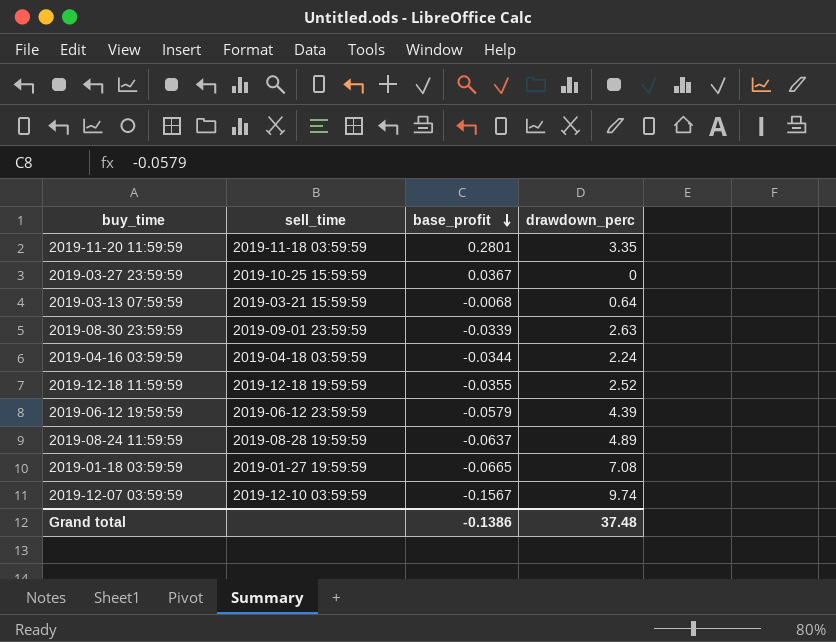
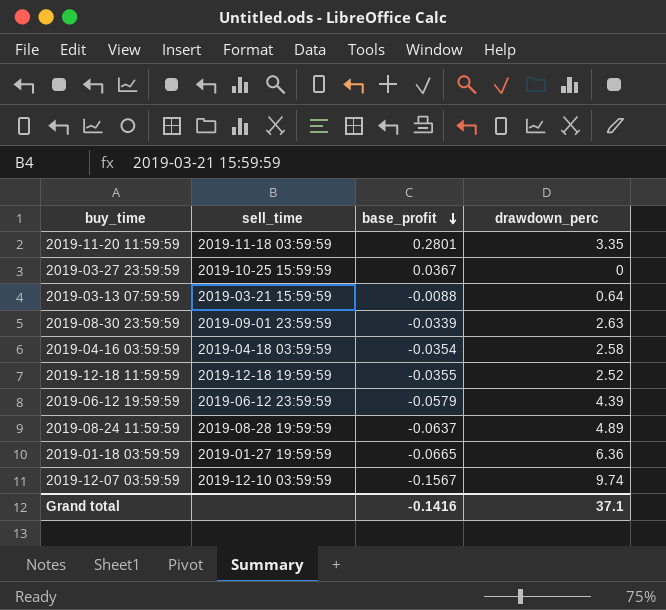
2019-03-13 07:59:59 | base_profit: -0.0068 -> -0.0088
2019-04-16 03:59:59 | base_profit: -0.0344 -> -0.0354
2019-04-16 03:59:59 | drawdown_perc: 2.24 -> 2.58
2019-01-18 03:59:59 | drawdown_perc: 7.08 -> 6.36
Grand total | base_profit: -0.1386 -> -0.1416
Grand total | drawdown_perc: 37.48 -> 37.1

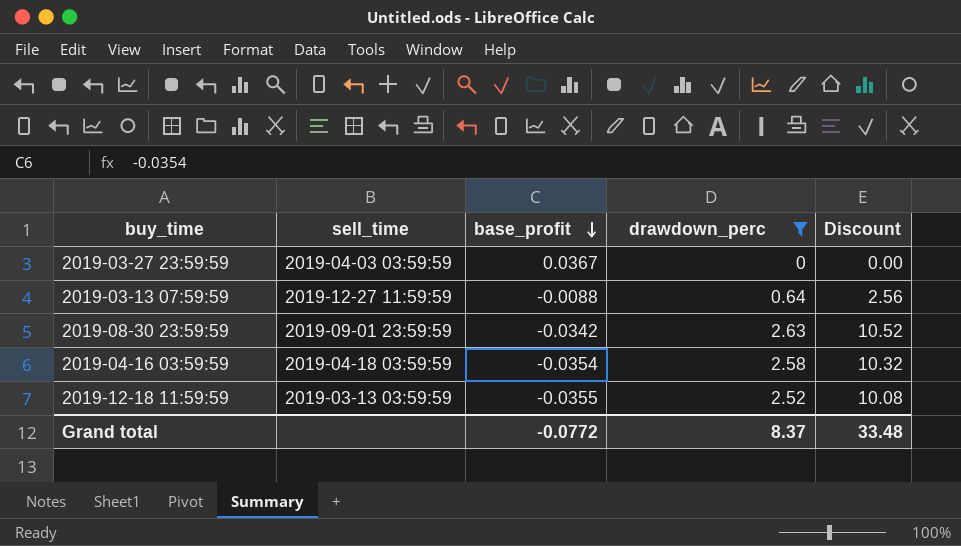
filter: none -> drawdown_perc <= 2.63
column Discount | formula: none -> [drawdown_perc] * 4
2019-03-27 23:59:59 | sell_time: 2019-10-25 15:59:59 -> 2019-04-03 03:59:59
2019-03-13 07:59:59 | sell_time: 2019-03-21 15:59:59 -> 2019-12-27 11:59:59
2019-08-30 23:59:59 | base_profit: -0.0339 -> -0.0342
2019-12-18 11:59:59 | sell_time: 2019-12-18 19:59:59 -> 2019-03-13 03:59:59
Grand total | base_profit: -0.1416 -> -0.0772
Grand total | drawdown_perc: 37.1 -> 8.37

